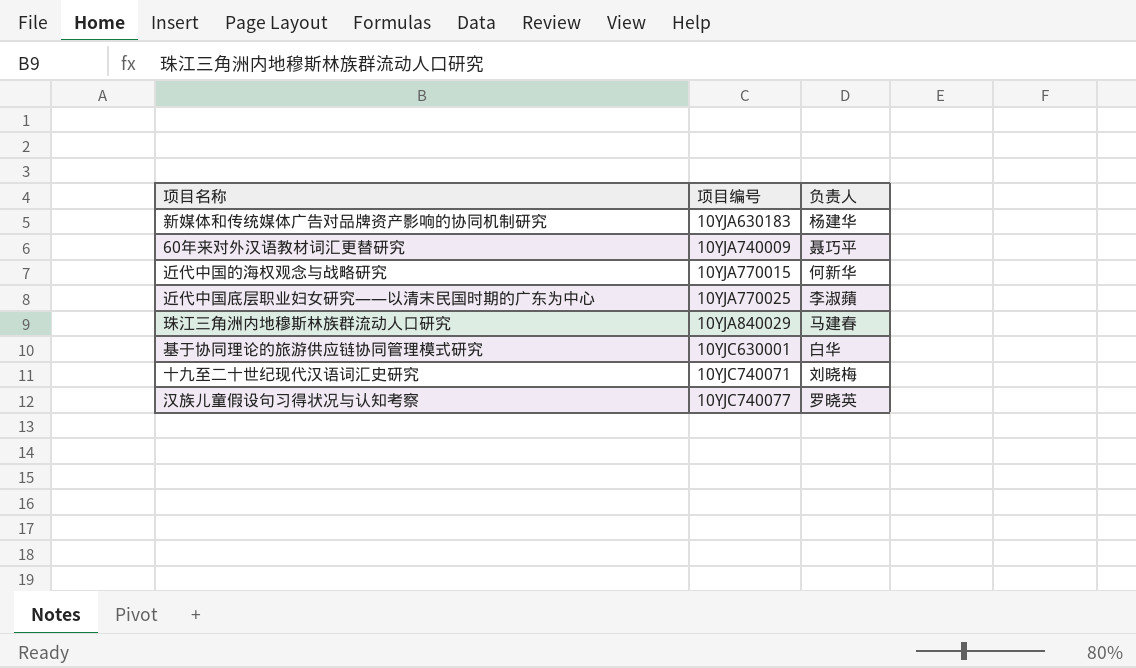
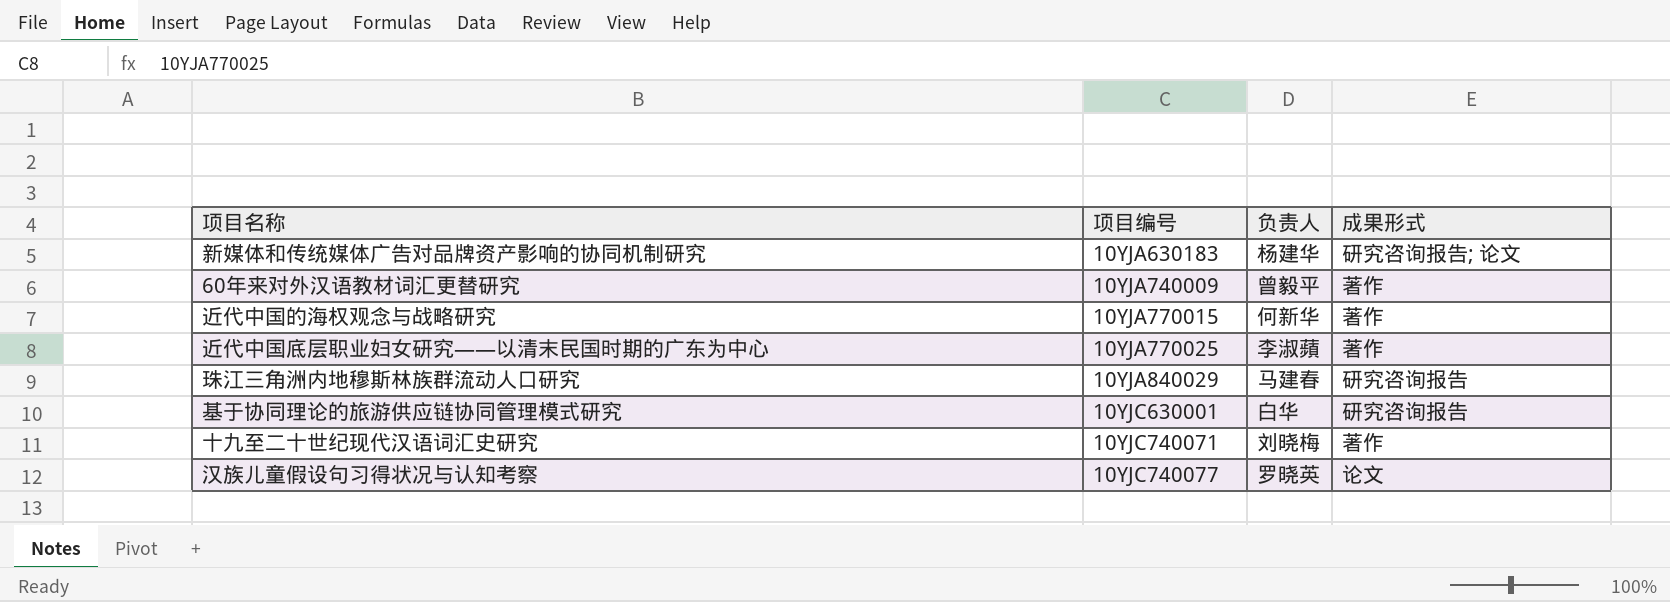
column 成果形式 | position: none -> 4
60年来对外汉语教材词汇更替研究 | 负责人: 聂巧平 -> 曾毅平

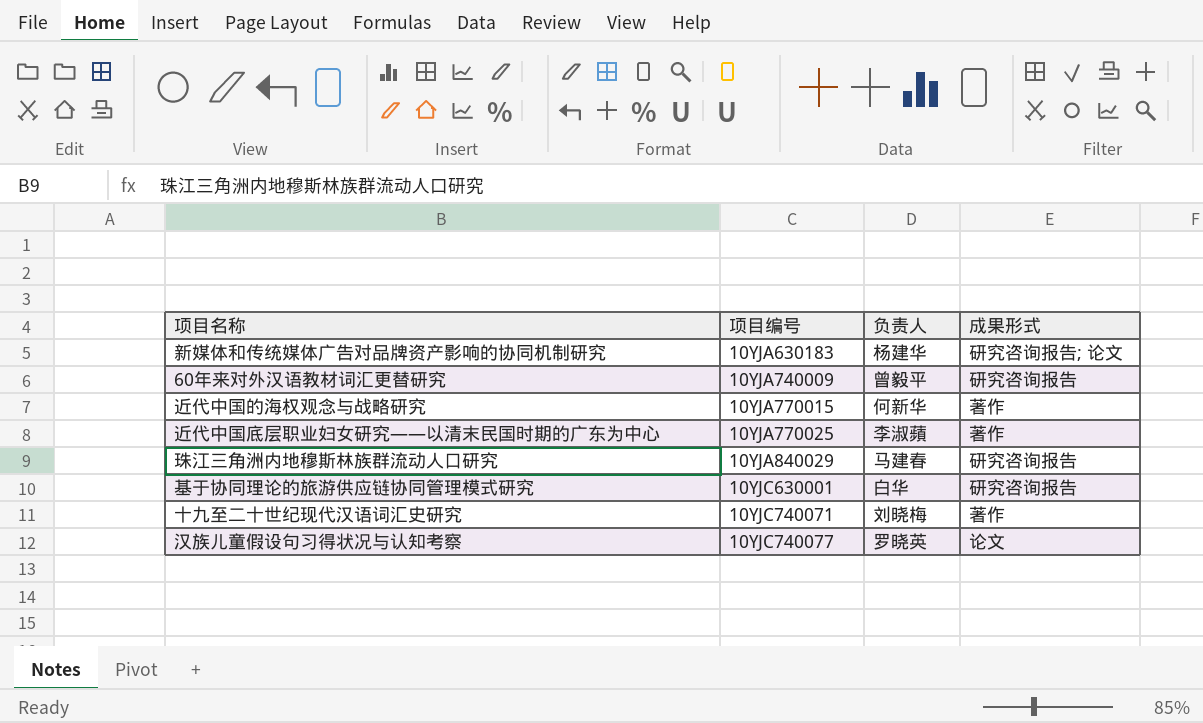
60年来对外汉语教材词汇更替研究 | 成果形式: 著作 -> 研究咨询报告

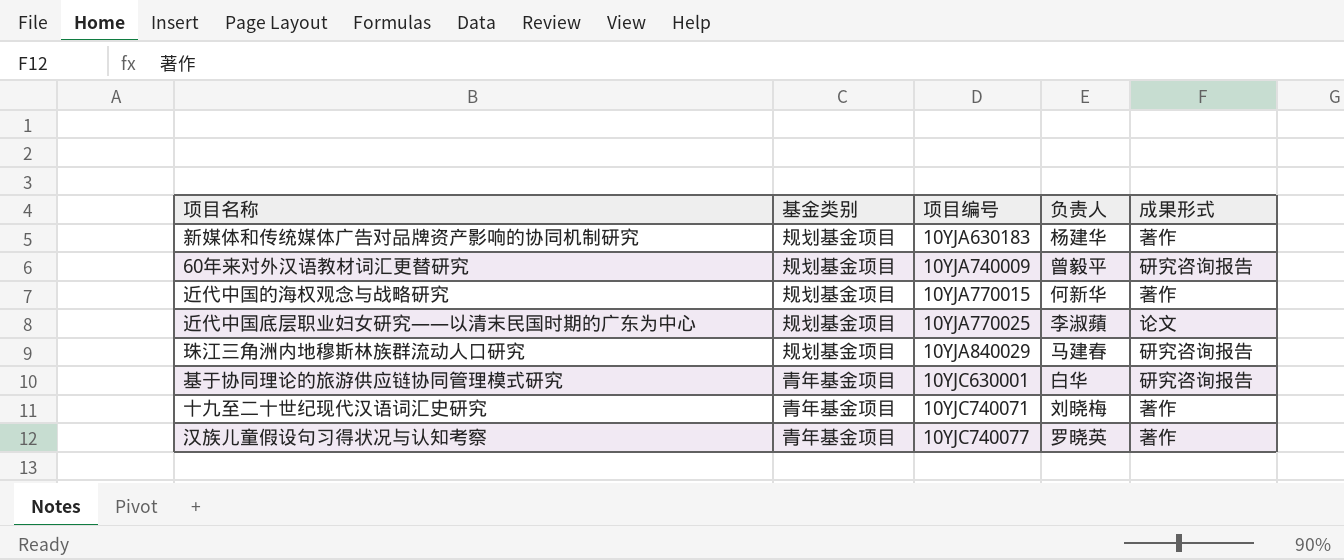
column 基金类别 | position: none -> 2
新媒体和传统媒体广告对品牌资产影响的协同机制研究 | 成果形式: 研究咨询报告; 论文 -> 著作
近代中国底层职业妇女研究——以清末民国时期的广东为中心 | 成果形式: 著作 -> 论文
汉族儿童假设句习得状况与认知考察 | 成果形式: 论文 -> 著作

